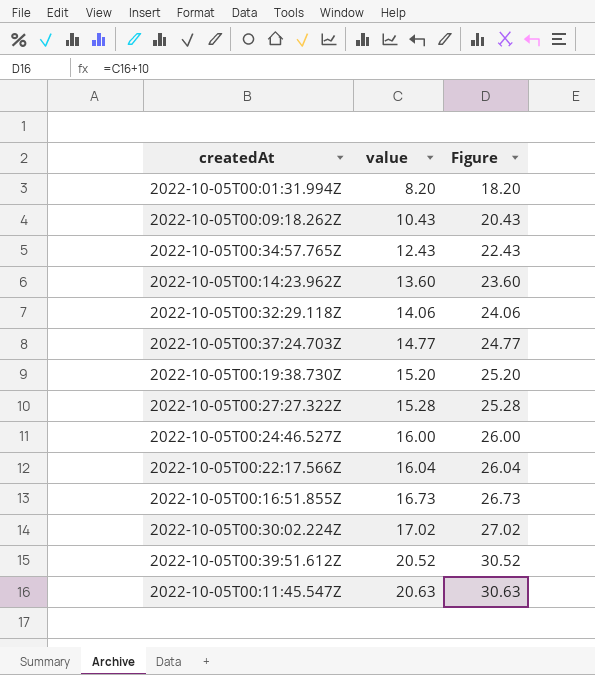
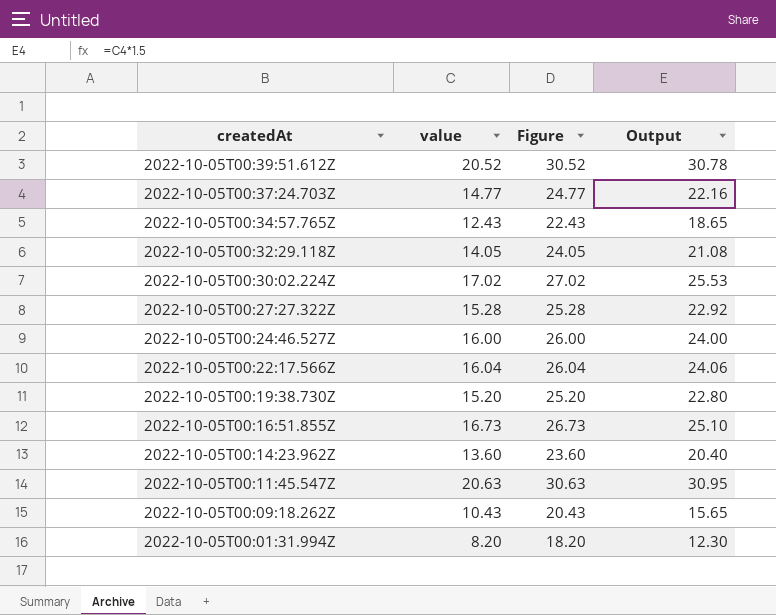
row order: value ascending -> createdAt descending
column Output | formula: none -> [value] * 1.5
2022-10-05T00:32:29.118Z | value: 14.06 -> 14.05
2022-10-05T00:32:29.118Z | Figure: 24.06 -> 24.05

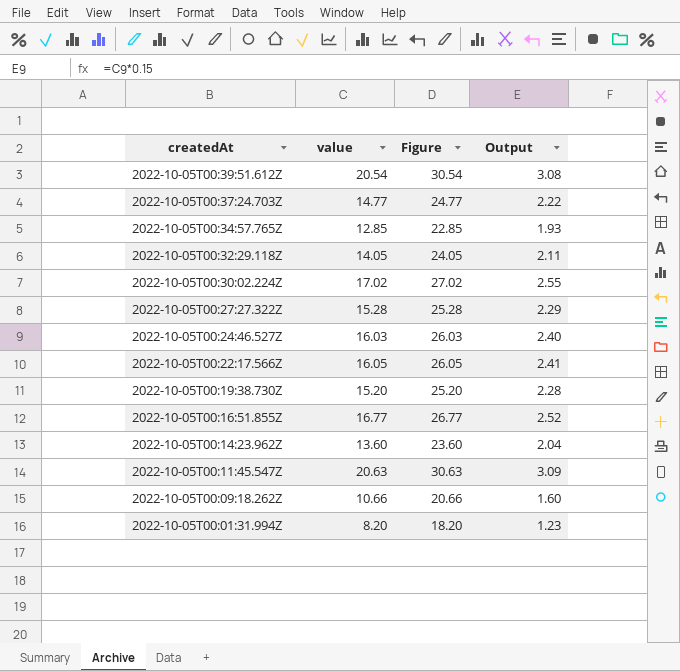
column Output | formula: [value] * 1.5 -> [value] * 0.15
2022-10-05T00:39:51.612Z | value: 20.52 -> 20.54
2022-10-05T00:39:51.612Z | Figure: 30.52 -> 30.54
2022-10-05T00:34:57.765Z | value: 12.43 -> 12.85
2022-10-05T00:34:57.765Z | Figure: 22.43 -> 22.85
2022-10-05T00:24:46.527Z | value: 16.00 -> 16.03
2022-10-05T00:24:46.527Z | Figure: 26.00 -> 26.03
2022-10-05T00:22:17.566Z | value: 16.04 -> 16.05
2022-10-05T00:22:17.566Z | Figure: 26.04 -> 26.05
2022-10-05T00:16:51.855Z | value: 16.73 -> 16.77
2022-10-05T00:16:51.855Z | Figure: 26.73 -> 26.77
2022-10-05T00:09:18.262Z | value: 10.43 -> 10.66
2022-10-05T00:09:18.262Z | Figure: 20.43 -> 20.66

